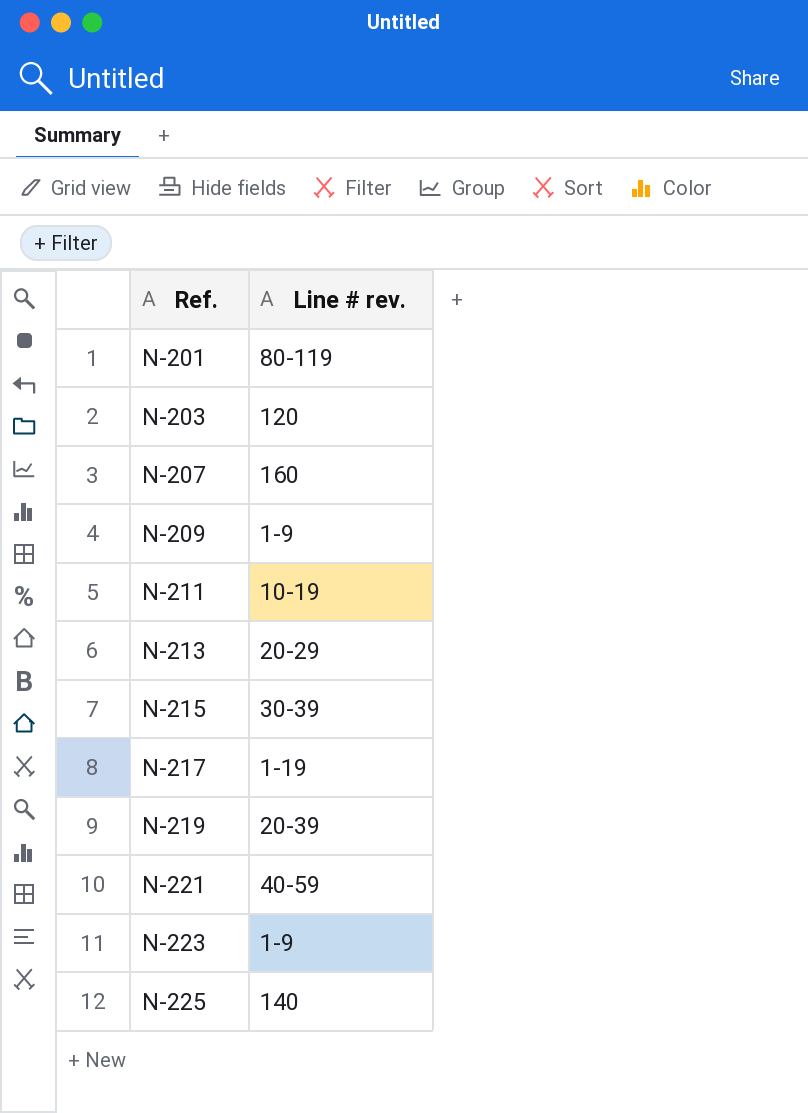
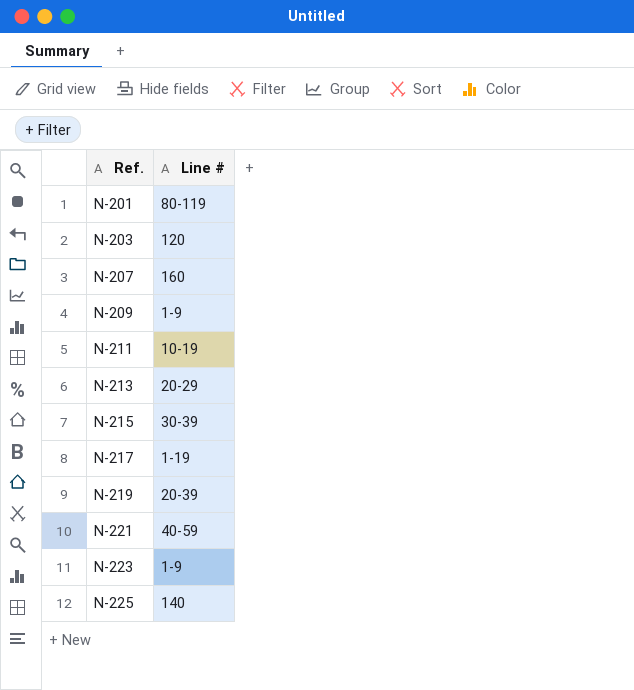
column name: Line # rev. -> Line #

